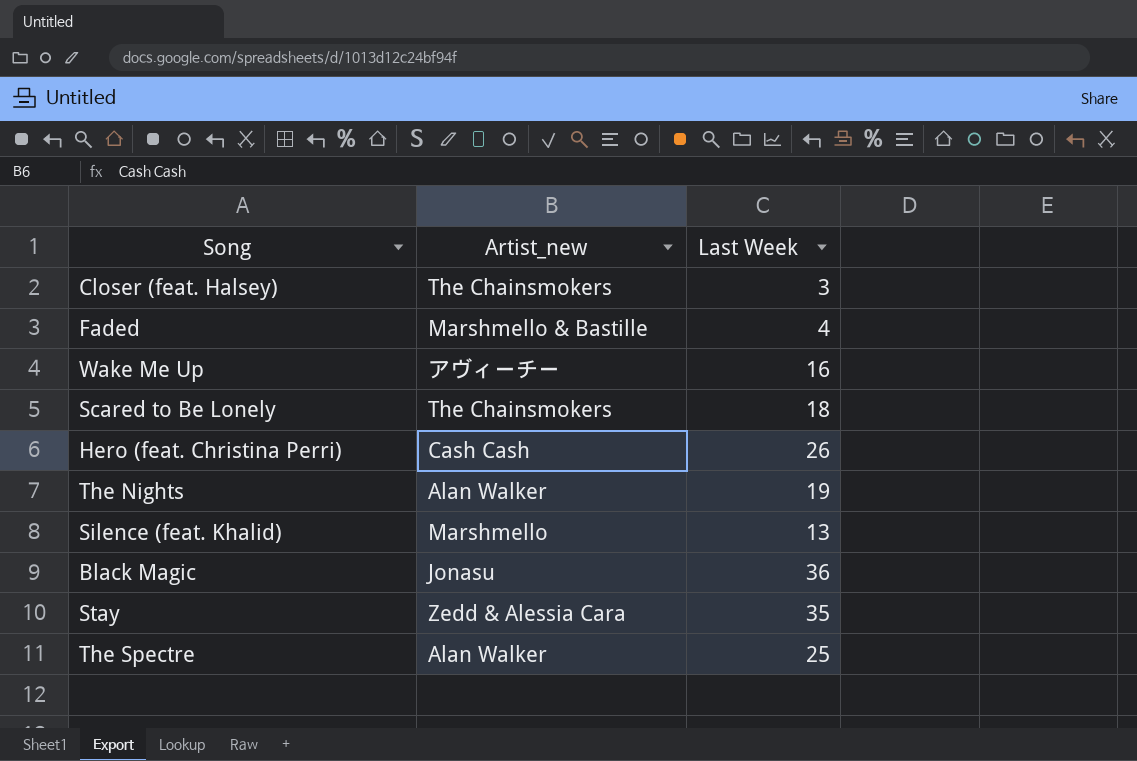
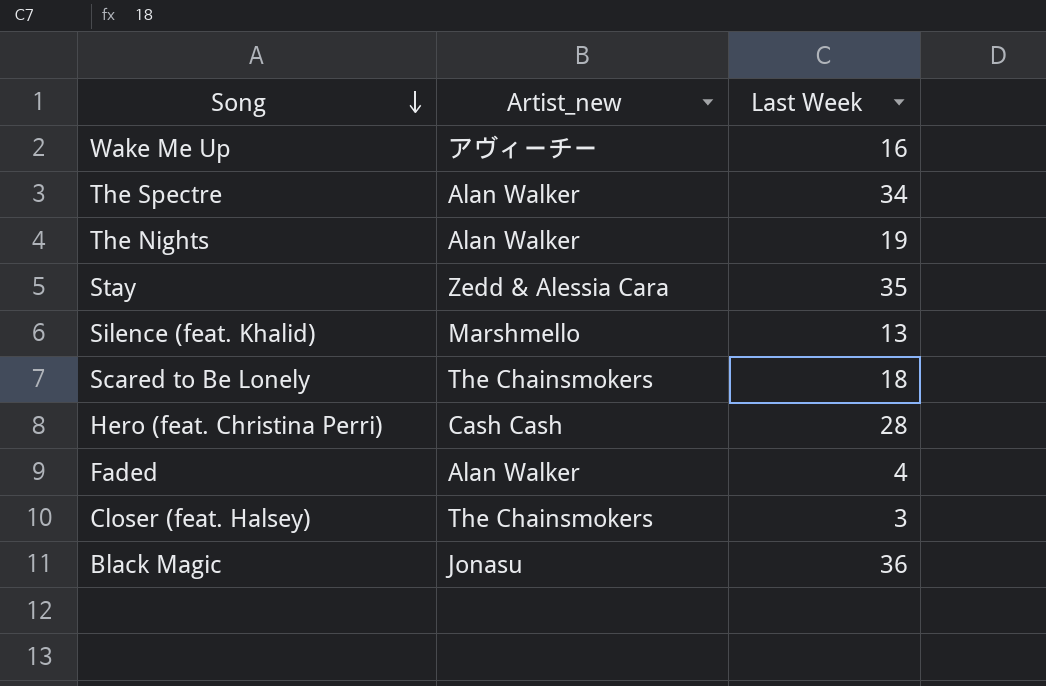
row order: none -> Song descending
The Spectre | Last Week: 25 -> 34
Hero (feat. Christina Perri) | Last Week: 26 -> 28
Faded | Artist_new: Marshmello & Bastille -> Alan Walker

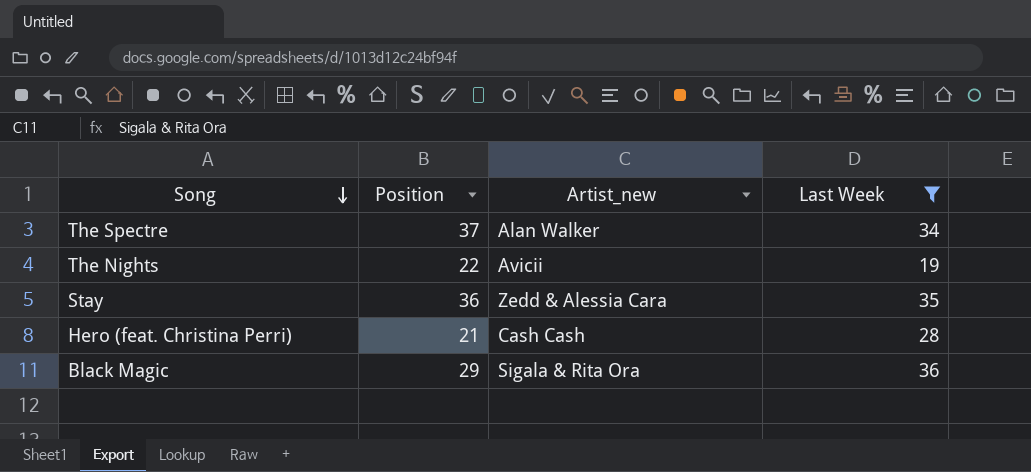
filter: none -> Last Week >= 19
column Position | position: none -> 2
The Nights | Artist_new: Alan Walker -> Avicii
Black Magic | Artist_new: Jonasu -> Sigala & Rita Ora

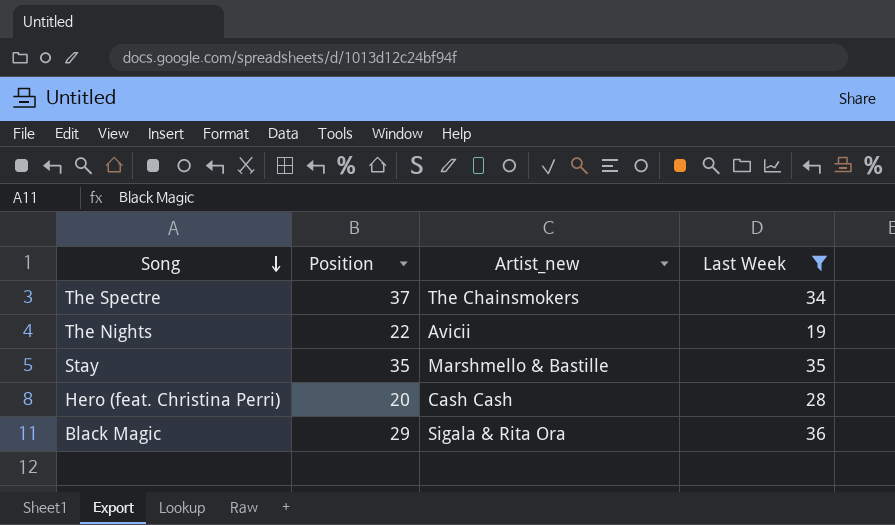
The Spectre | Artist_new: Alan Walker -> The Chainsmokers
Stay | Position: 36 -> 35
Stay | Artist_new: Zedd & Alessia Cara -> Marshmello & Bastille
Hero (feat. Christina Perri) | Position: 21 -> 20

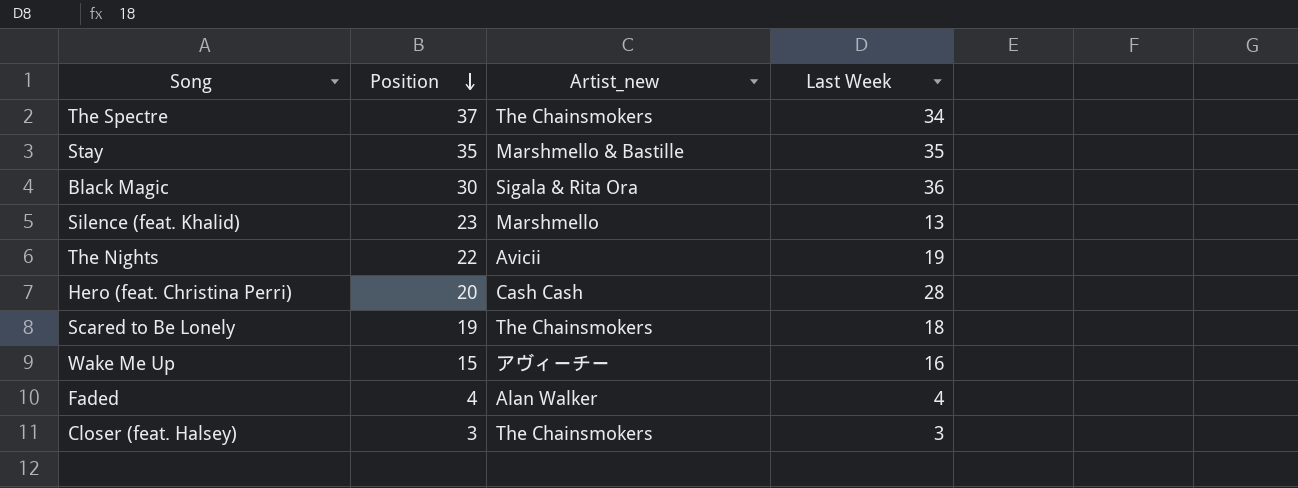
filter: Last Week >= 19 -> none
row order: Song descending -> Position descending
Black Magic | Position: 29 -> 30

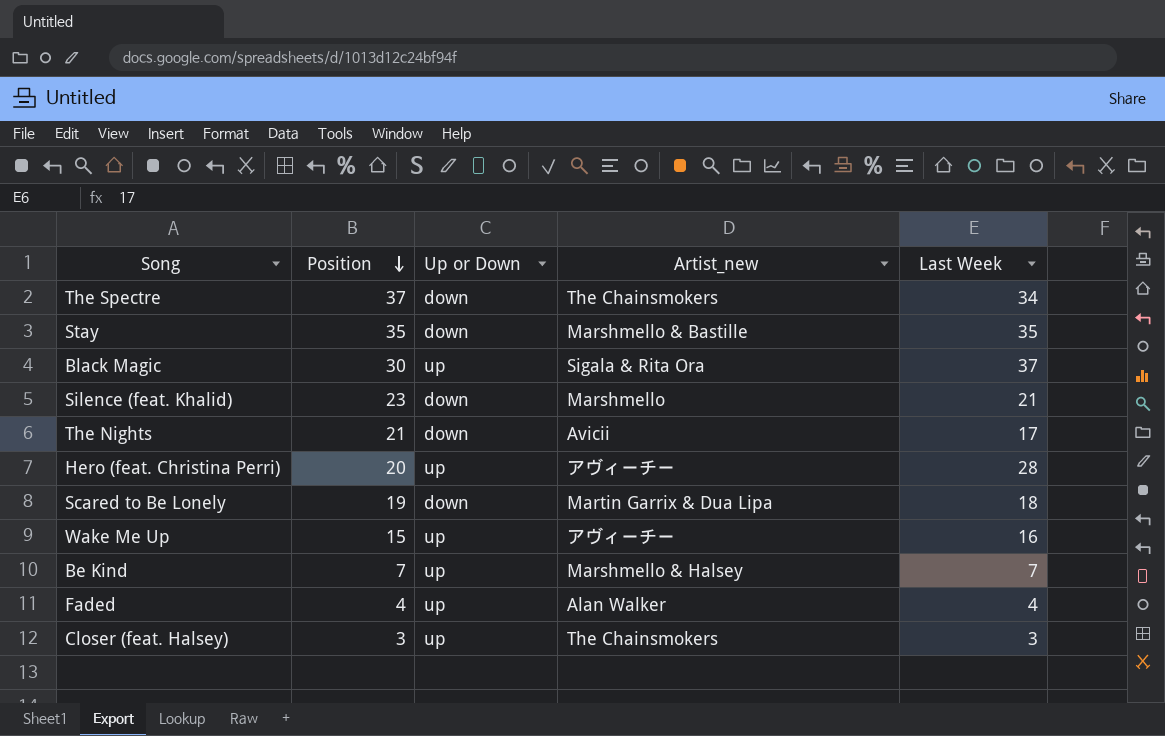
column Up or Down | position: none -> 3
Black Magic | Last Week: 36 -> 37
Silence (feat. Khalid) | Last Week: 13 -> 21
The Nights | Position: 22 -> 21
The Nights | Last Week: 19 -> 17
Hero (feat. Christina Perri) | Artist_new: Cash Cash -> アヴィーチー
Scared to Be Lonely | Artist_new: The Chainsmokers -> Martin Garrix & Dua Lipa
row Be Kind: none -> 7 | up | Marshmello & Halsey | 7

